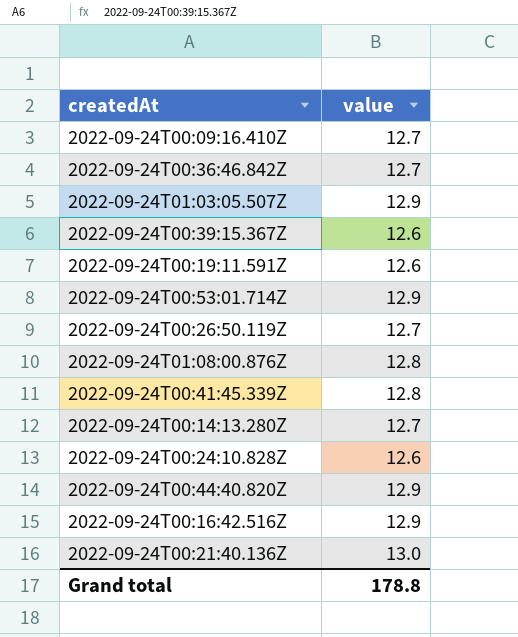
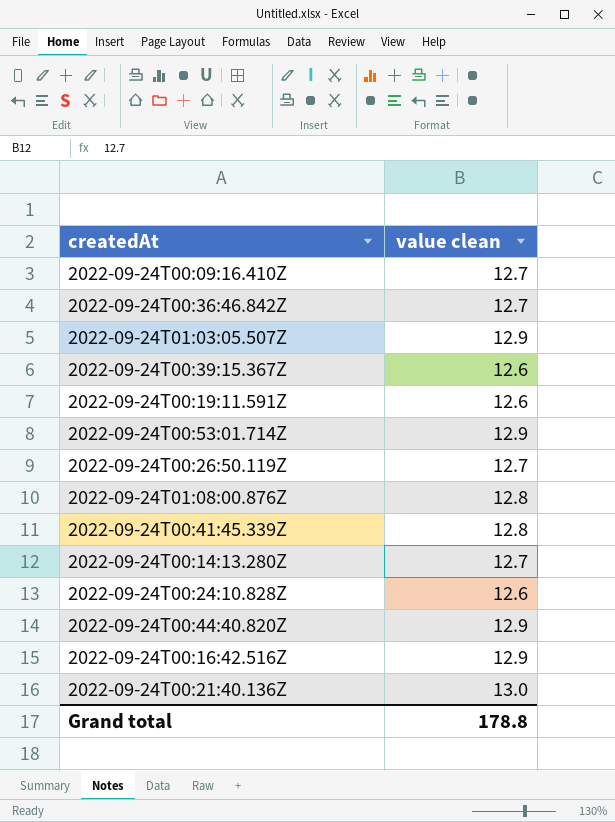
column name: value -> value clean

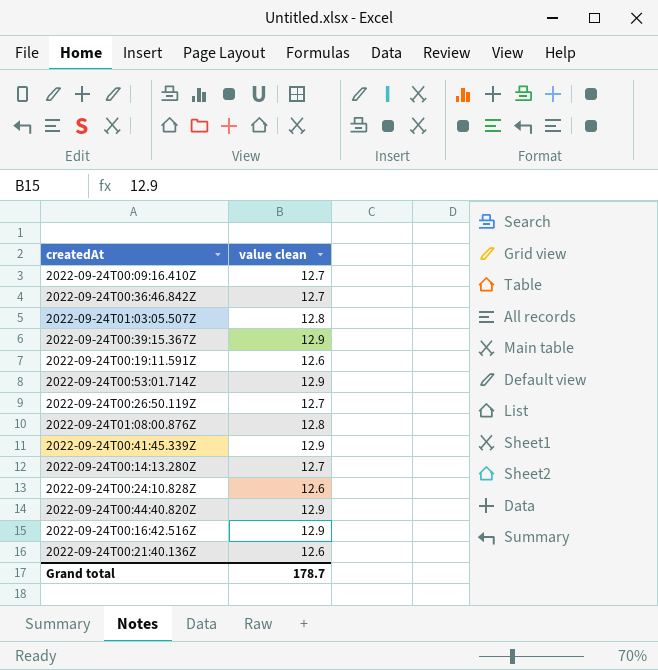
2022-09-24T01:03:05.507Z | value clean: 12.9 -> 12.8
2022-09-24T00:39:15.367Z | value clean: 12.6 -> 12.9
2022-09-24T00:41:45.339Z | value clean: 12.8 -> 12.9
2022-09-24T00:21:40.136Z | value clean: 13.0 -> 12.6
Grand total | value clean: 178.8 -> 178.7

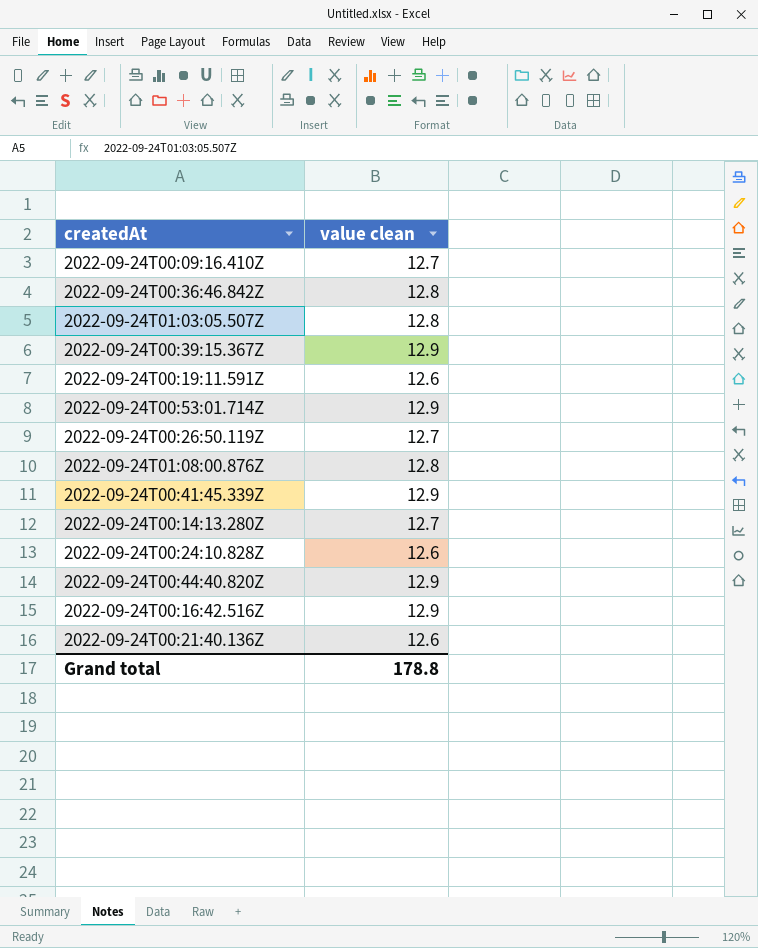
2022-09-24T00:36:46.842Z | value clean: 12.7 -> 12.8
Grand total | value clean: 178.7 -> 178.8

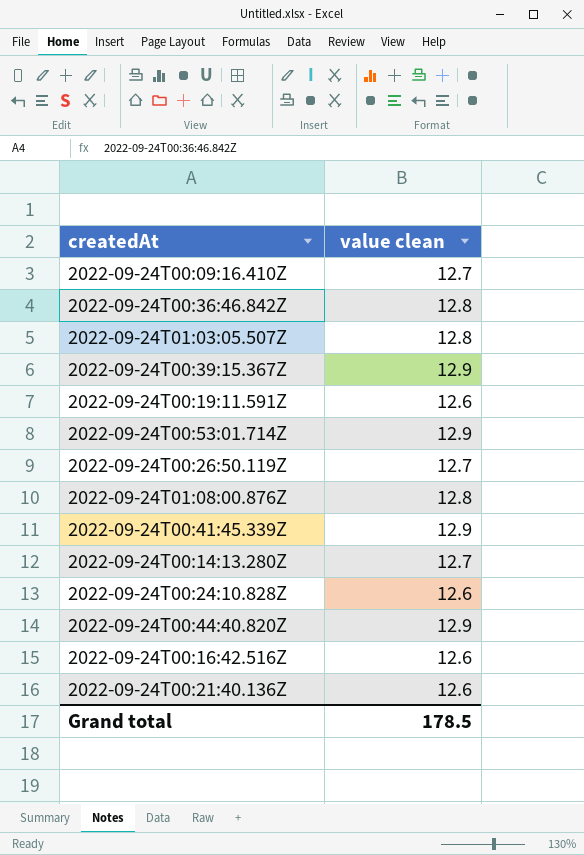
2022-09-24T00:16:42.516Z | value clean: 12.9 -> 12.6
Grand total | value clean: 178.8 -> 178.5

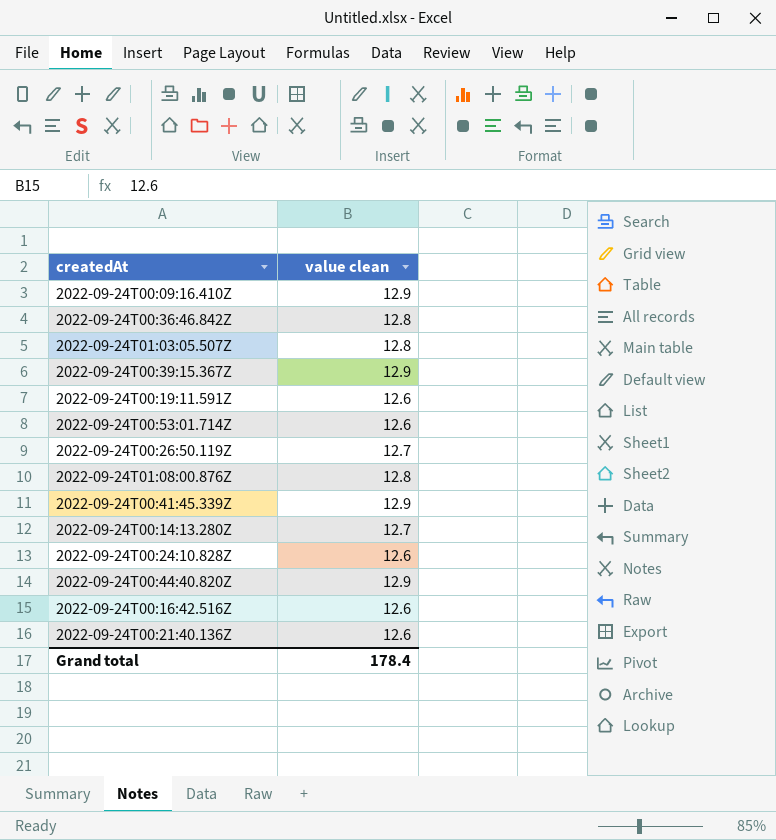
2022-09-24T00:09:16.410Z | value clean: 12.7 -> 12.9
2022-09-24T00:53:01.714Z | value clean: 12.9 -> 12.6
Grand total | value clean: 178.5 -> 178.4

